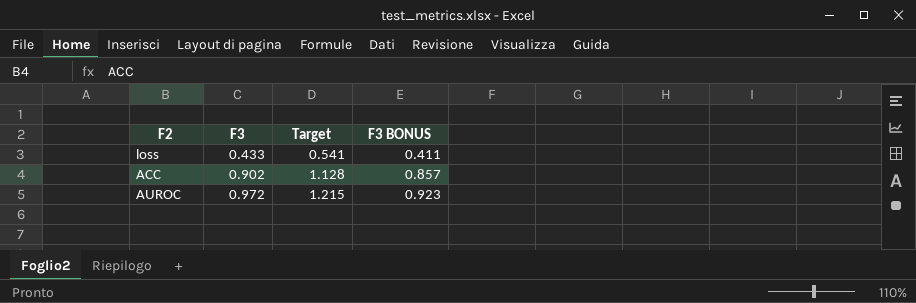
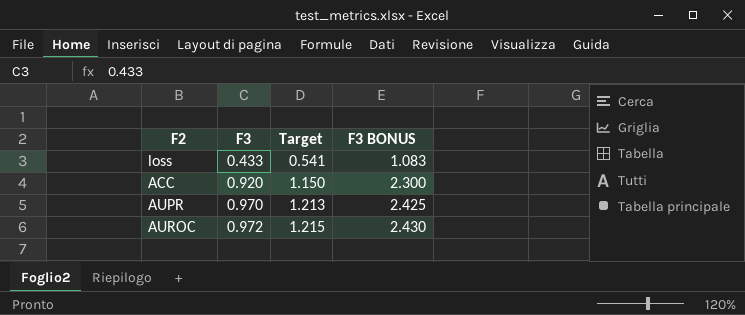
column F3 BONUS | formula: [F3] * 0.95 -> [F3] * 2.5
ACC | F3: 0.902 -> 0.920
ACC | Target: 1.128 -> 1.150
row AUPR: none -> 0.970 | 1.213 | 2.425

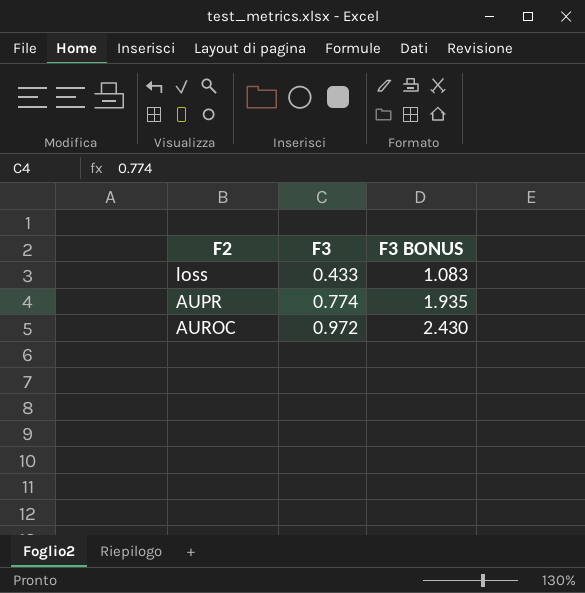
column Target | formula: [F3] * 1.25 -> none
row ACC: 0.920 | 1.150 | 2.300 -> none
AUPR | F3: 0.970 -> 0.774
AUPR | F3 BONUS: 2.425 -> 1.935

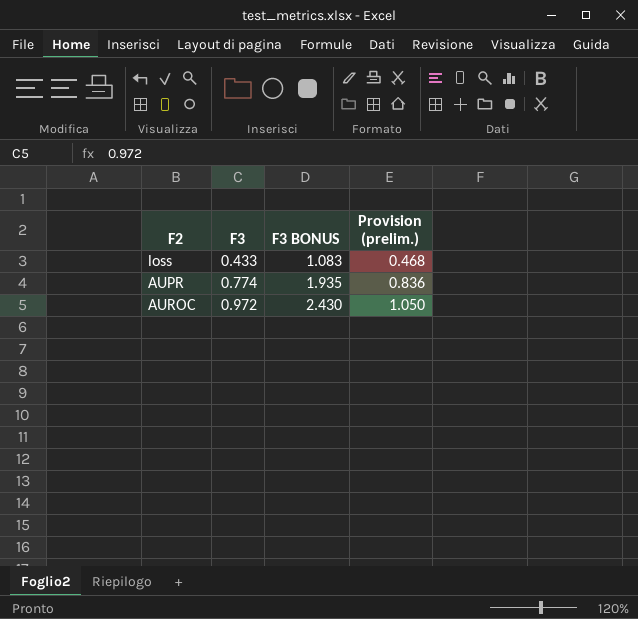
column Provision (prelim.) | formula: none -> [F3] * 1.08

